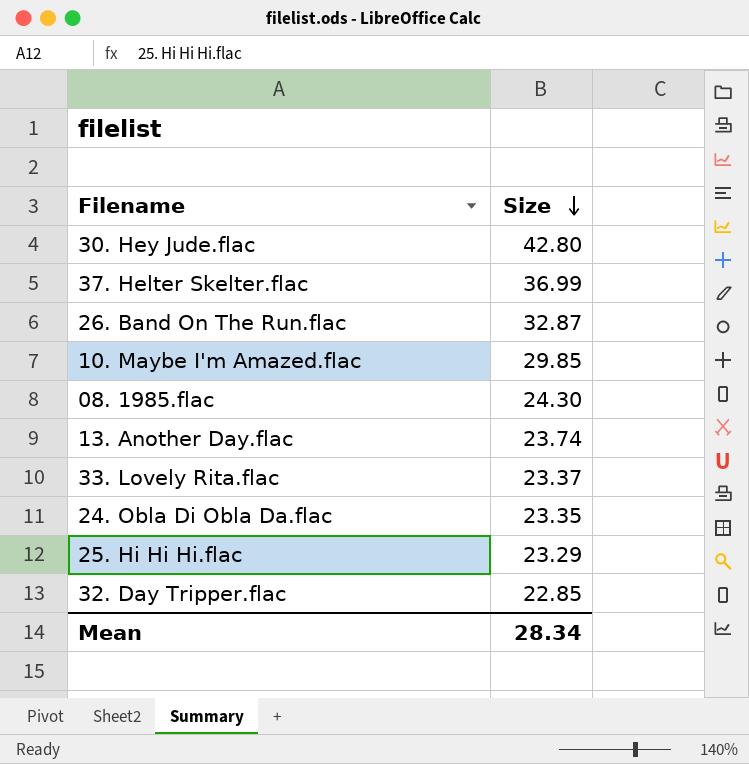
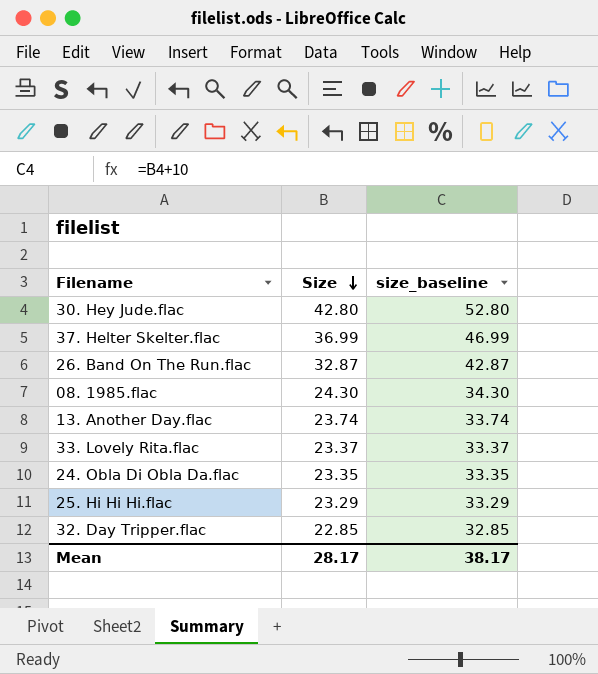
column size_baseline | formula: none -> [Size] + 10
row 10. Maybe I'm Amazed.flac: 29.85 -> none
Mean | Size: 28.34 -> 28.17

